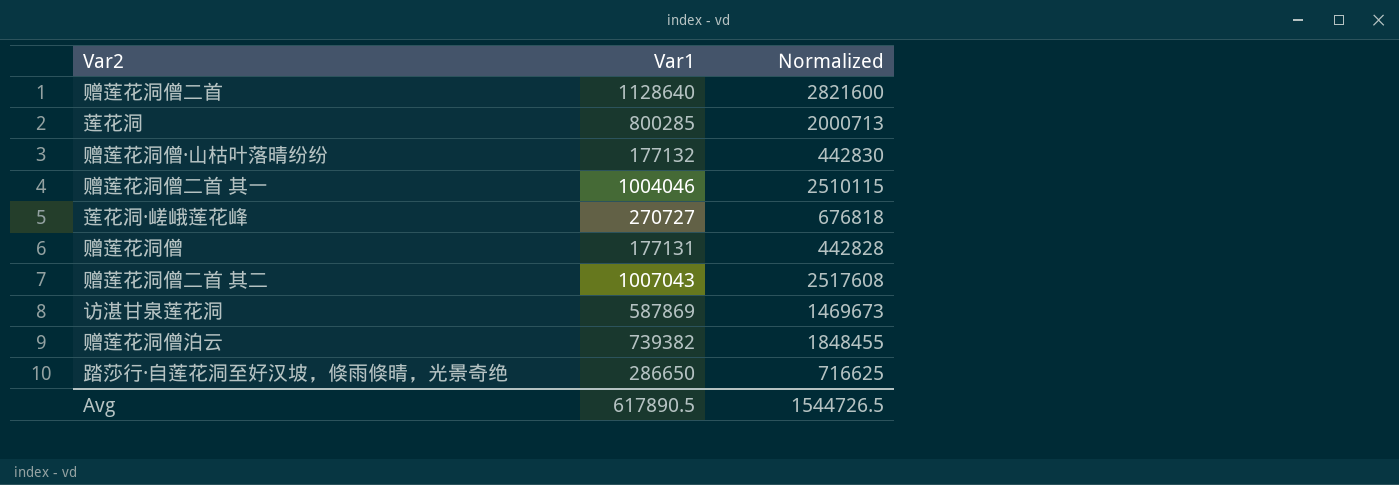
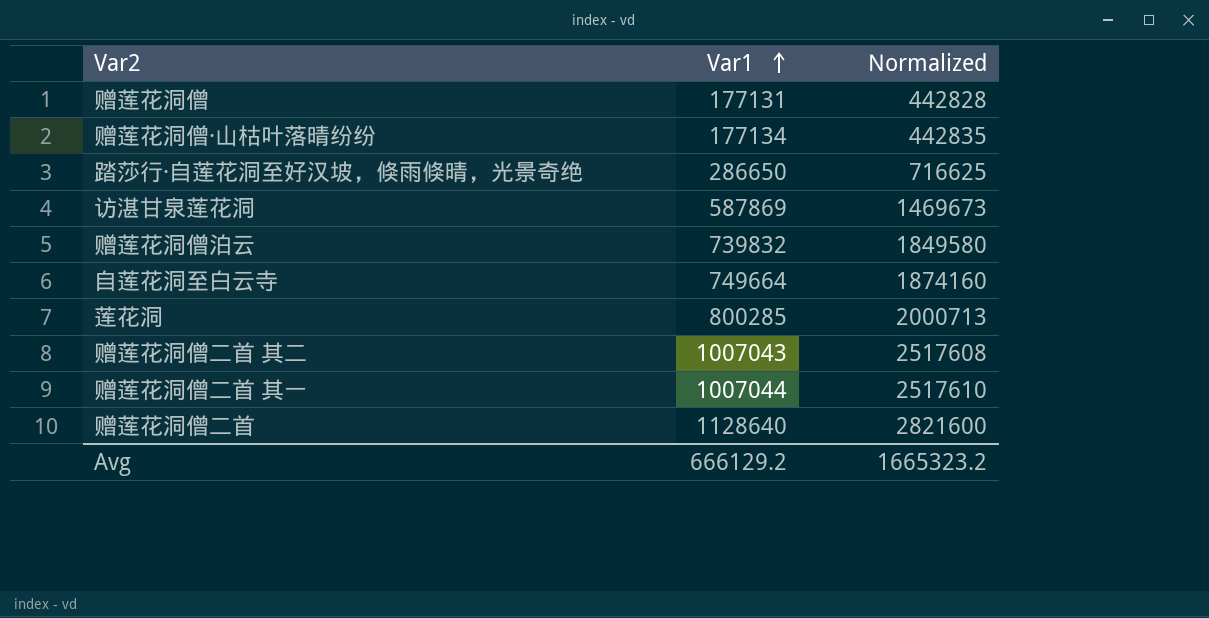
row order: none -> Var1 ascending
row 莲花洞·嵯峨莲花峰: 270727 | 676818 -> none
赠莲花洞僧·山枯叶落晴纷纷 | Var1: 177132 -> 177134
赠莲花洞僧·山枯叶落晴纷纷 | Normalized: 442830 -> 442835
赠莲花洞僧泊云 | Var1: 739382 -> 739832
赠莲花洞僧泊云 | Normalized: 1848455 -> 1849580
row 自莲花洞至白云寺: none -> 749664 | 1874160
赠莲花洞僧二首 其一 | Var1: 1004046 -> 1007044
赠莲花洞僧二首 其一 | Normalized: 2510115 -> 2517610
Avg | Var1: 617890.5 -> 666129.2
Avg | Normalized: 1544726.5 -> 1665323.2

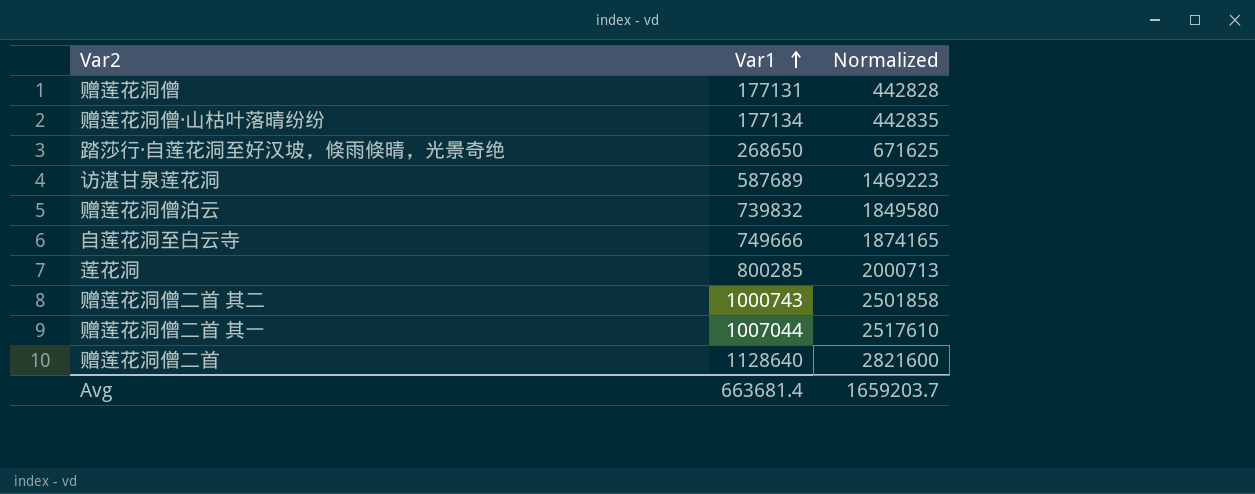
踏莎行·自莲花洞至好汉坡，倏雨倏晴，光景奇绝 | Var1: 286650 -> 268650
踏莎行·自莲花洞至好汉坡，倏雨倏晴，光景奇绝 | Normalized: 716625 -> 671625
访湛甘泉莲花洞 | Var1: 587869 -> 587689
访湛甘泉莲花洞 | Normalized: 1469673 -> 1469223
自莲花洞至白云寺 | Var1: 749664 -> 749666
自莲花洞至白云寺 | Normalized: 1874160 -> 1874165
赠莲花洞僧二首 其二 | Var1: 1007043 -> 1000743
赠莲花洞僧二首 其二 | Normalized: 2517608 -> 2501858
Avg | Var1: 666129.2 -> 663681.4
Avg | Normalized: 1665323.2 -> 1659203.7

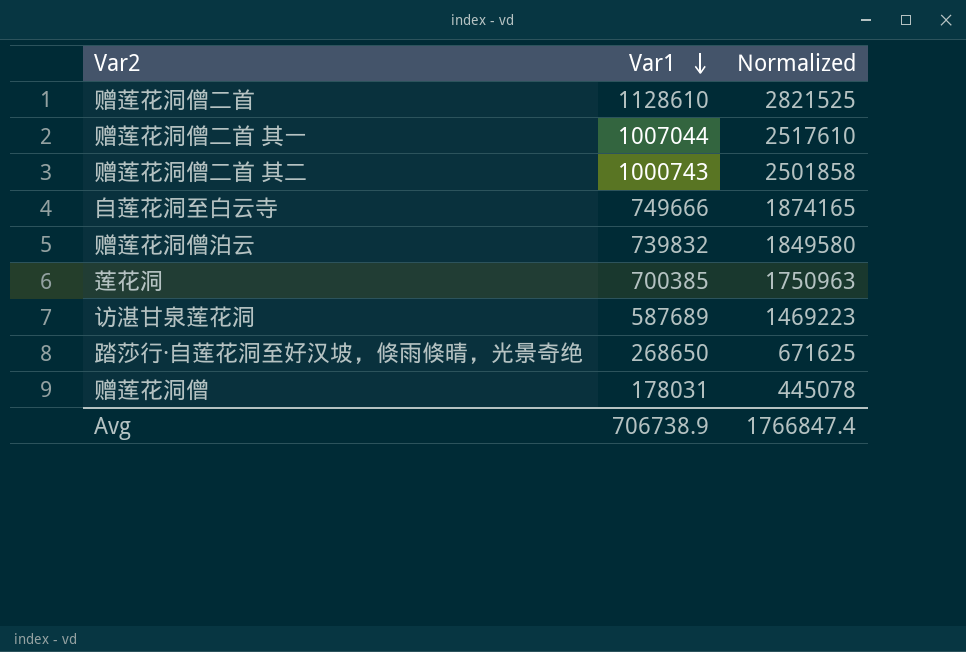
row order: Var1 ascending -> Var1 descending
row 赠莲花洞僧·山枯叶落晴纷纷: 177134 | 442835 -> none
赠莲花洞僧二首 | Var1: 1128640 -> 1128610
赠莲花洞僧二首 | Normalized: 2821600 -> 2821525
莲花洞 | Var1: 800285 -> 700385
莲花洞 | Normalized: 2000713 -> 1750963
赠莲花洞僧 | Var1: 177131 -> 178031
赠莲花洞僧 | Normalized: 442828 -> 445078
Avg | Var1: 663681.4 -> 706738.9
Avg | Normalized: 1659203.7 -> 1766847.4

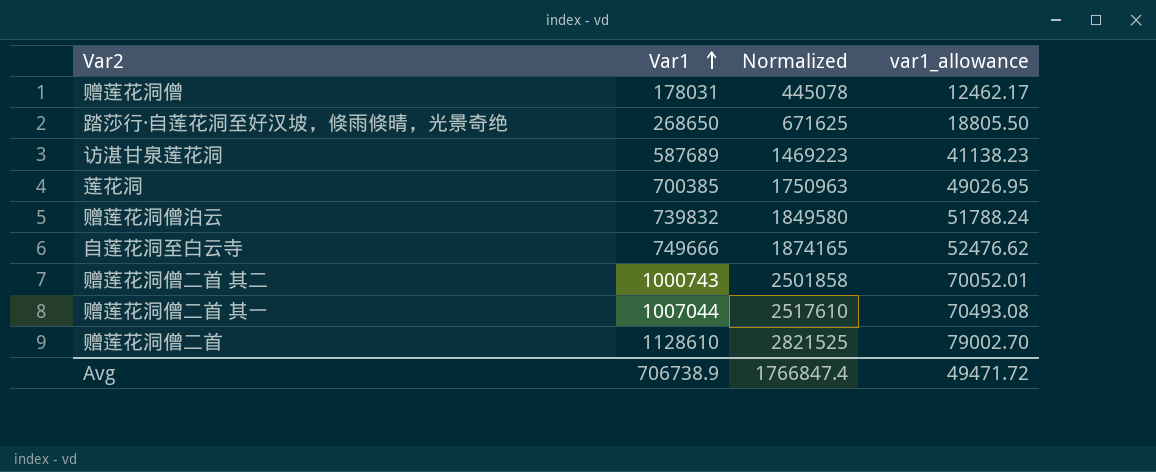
row order: Var1 descending -> Var1 ascending
column var1_allowance | formula: none -> [Var1] * 0.07

